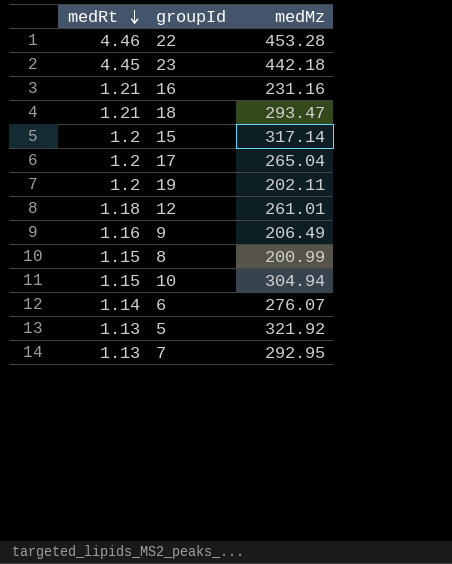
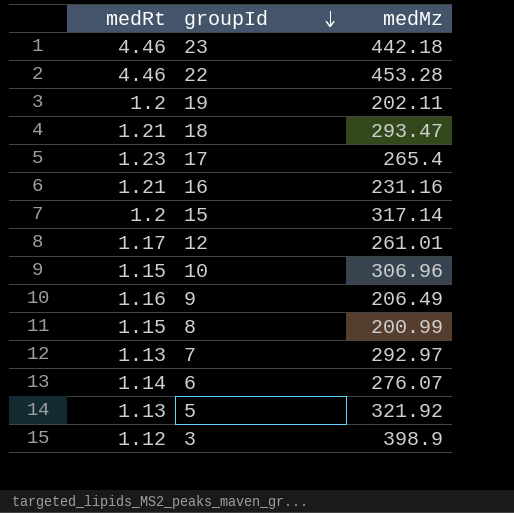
row order: medRt descending -> groupId descending
23 | medRt: 4.45 -> 4.46
17 | medRt: 1.2 -> 1.23
17 | medMz: 265.04 -> 265.4
12 | medRt: 1.18 -> 1.17
10 | medMz: 304.94 -> 306.96
7 | medMz: 292.95 -> 292.97
row 3: none -> 1.12 | 398.9

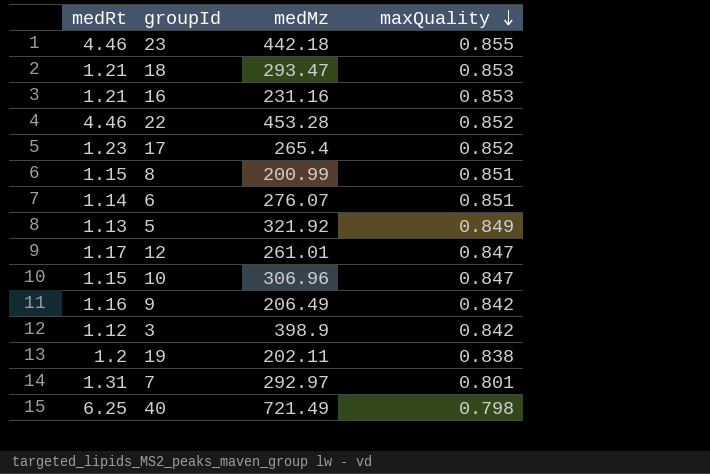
row order: groupId descending -> maxQuality descending
column maxQuality | position: none -> 4
row 15: 1.2 | 317.14 -> none
7 | medRt: 1.13 -> 1.31
row 40: none -> 6.25 | 721.49 | 0.798

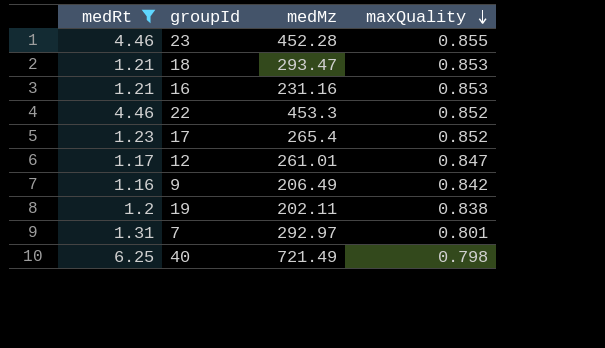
filter: none -> medRt >= 1.16
23 | medMz: 442.18 -> 452.28
22 | medMz: 453.28 -> 453.3

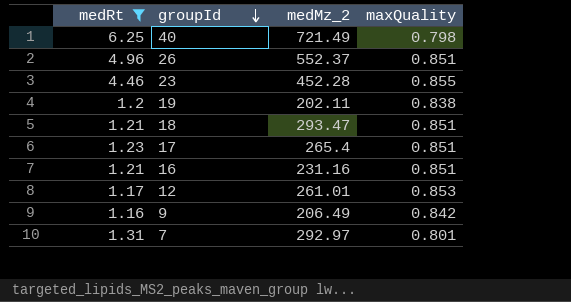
row order: maxQuality descending -> groupId descending
column name: medMz -> medMz_2
row 22: 4.46 | 453.3 | 0.852 -> none
row 26: none -> 4.96 | 552.37 | 0.851
18 | maxQuality: 0.853 -> 0.851
17 | maxQuality: 0.852 -> 0.851
16 | maxQuality: 0.853 -> 0.851
12 | maxQuality: 0.847 -> 0.853

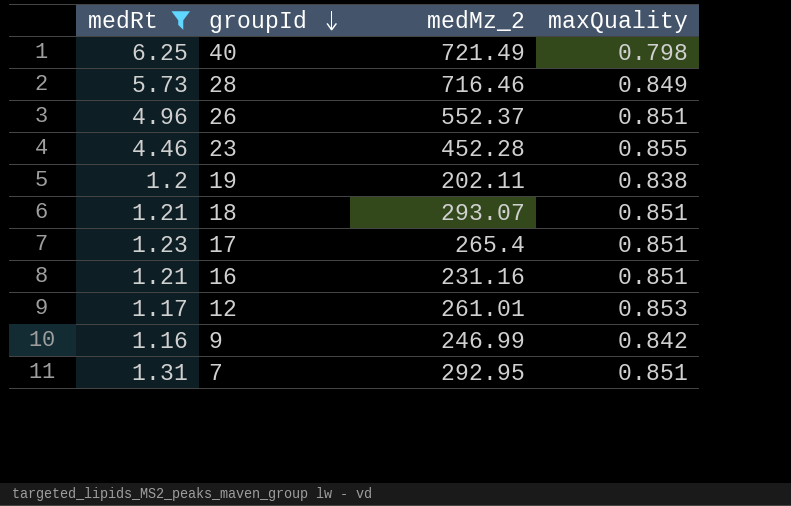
row 28: none -> 5.73 | 716.46 | 0.849
18 | medMz_2: 293.47 -> 293.07
9 | medMz_2: 206.49 -> 246.99
7 | medMz_2: 292.97 -> 292.95
7 | maxQuality: 0.801 -> 0.851

